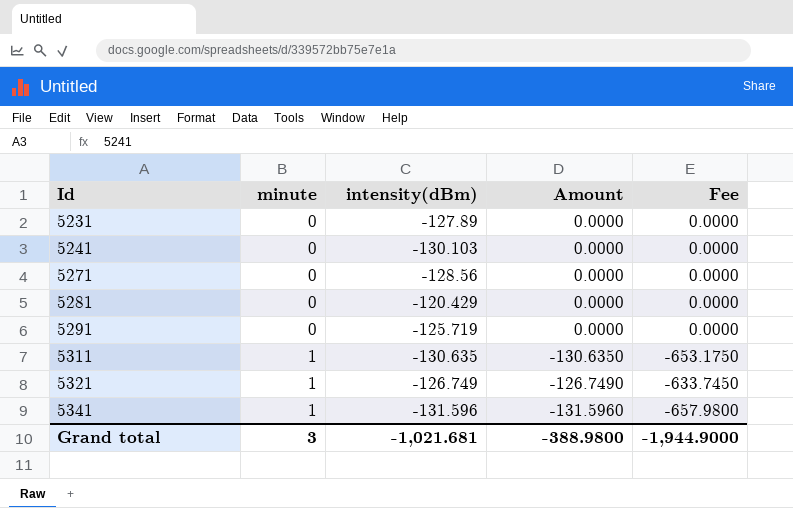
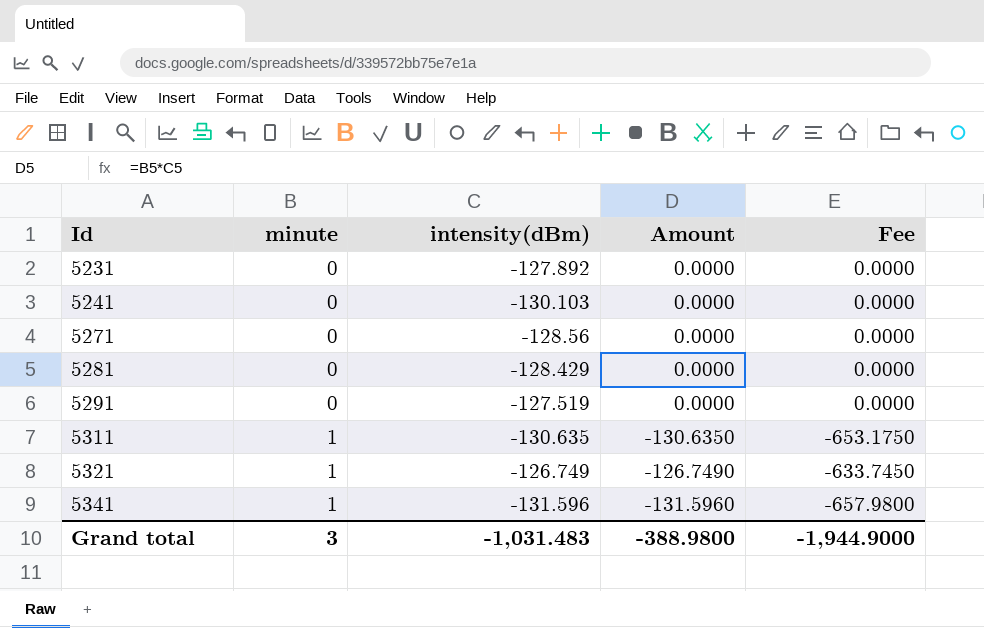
5231 | intensity(dBm): -127.89 -> -127.892
5281 | intensity(dBm): -120.429 -> -128.429
5291 | intensity(dBm): -125.719 -> -127.519
Grand total | intensity(dBm): -1,021.681 -> -1,031.483

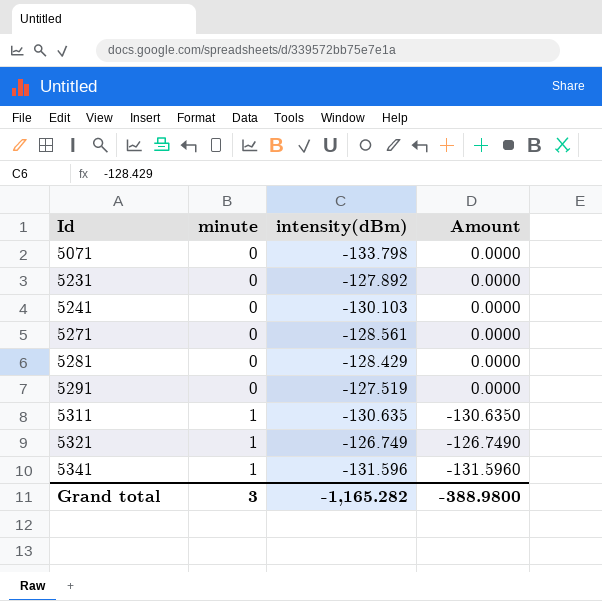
column Fee | formula: [Amount] * 5 -> none
row 5071: none -> 0 | -133.798 | 0.0000
5271 | intensity(dBm): -128.56 -> -128.561
Grand total | intensity(dBm): -1,031.483 -> -1,165.282

